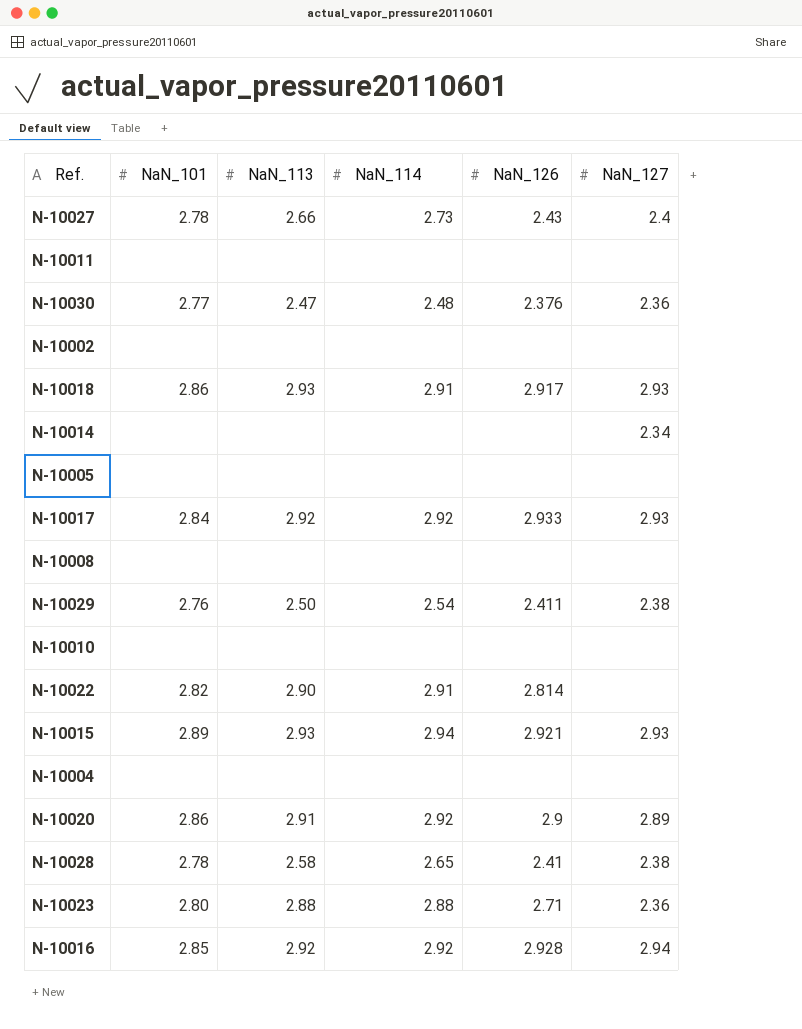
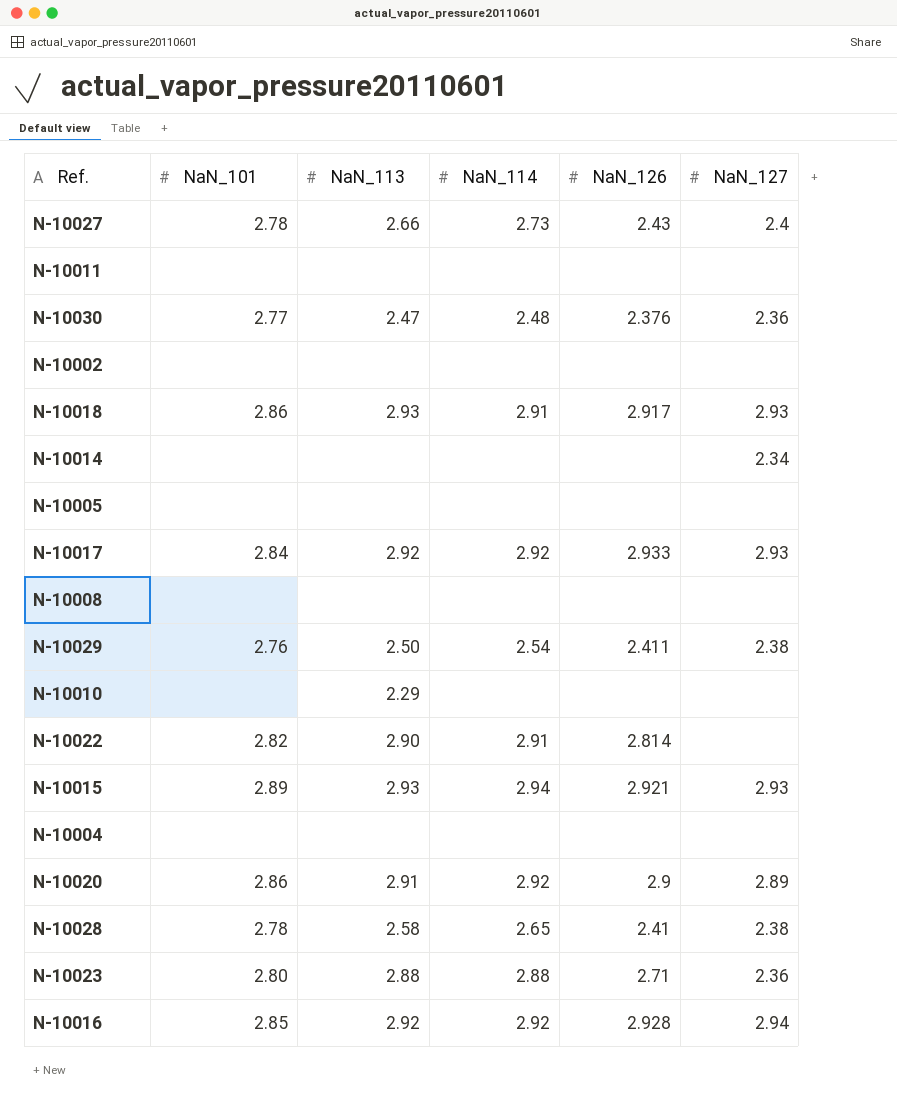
N-10010 | NaN_113: none -> 2.29

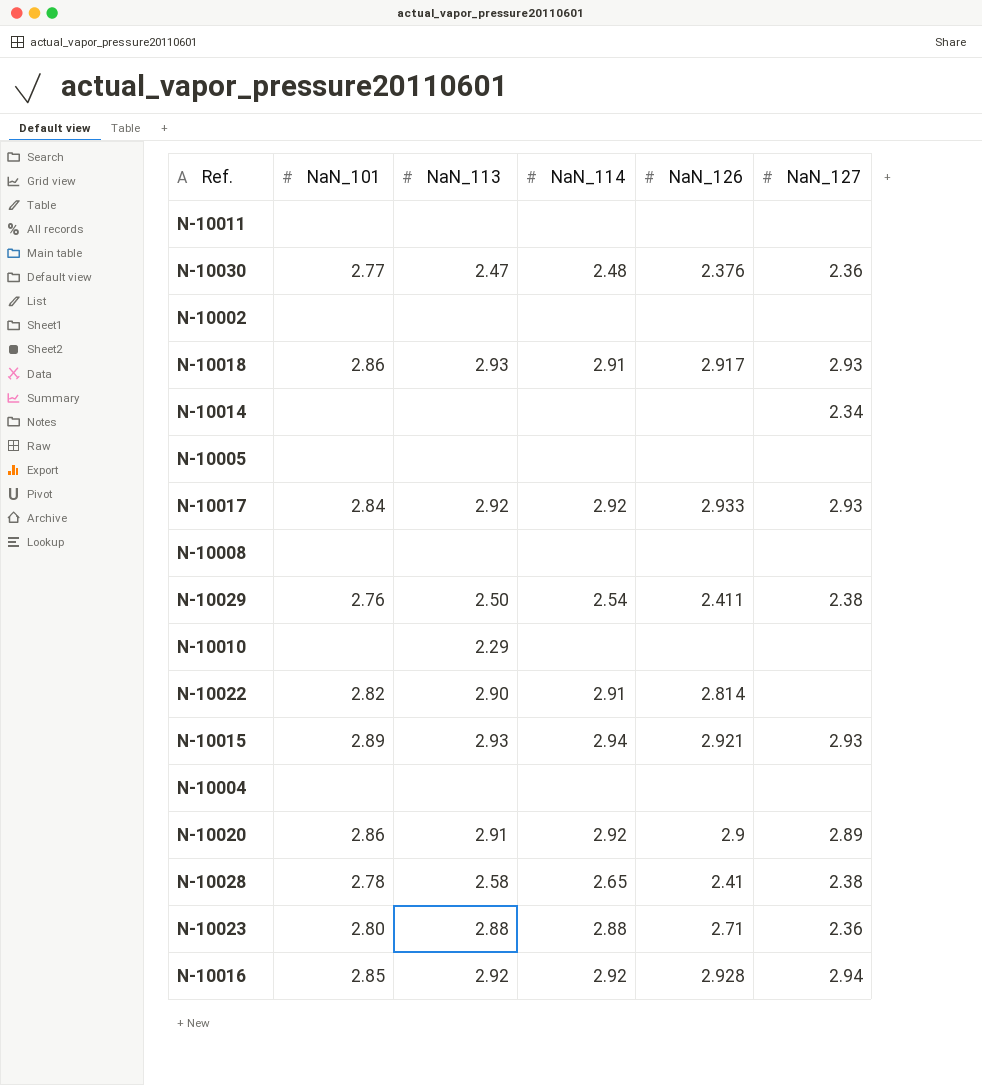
row N-10027: 2.78 | 2.66 | 2.73 | 2.43 | 2.4 -> none

